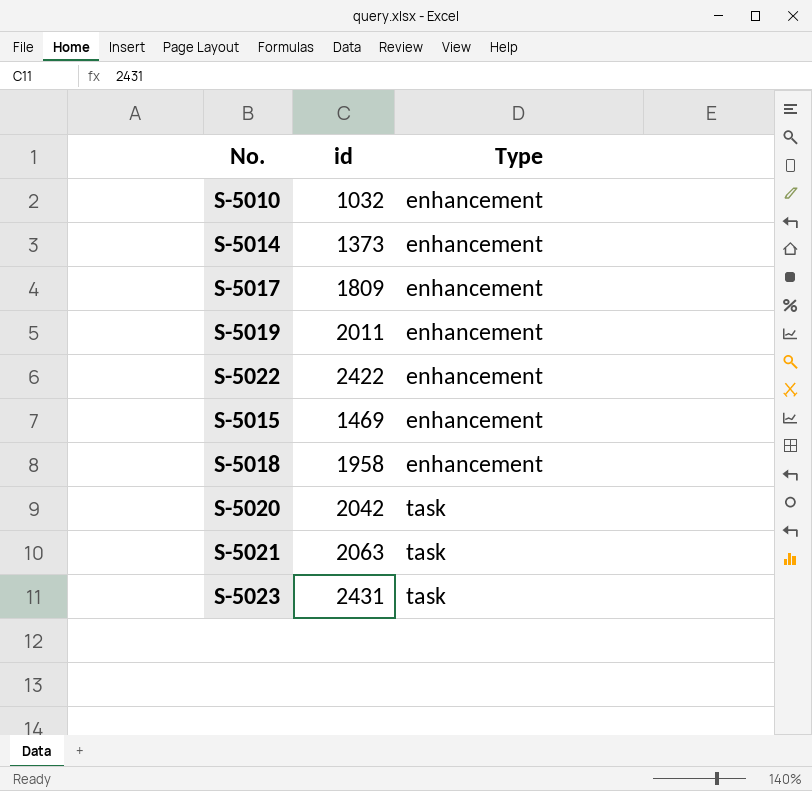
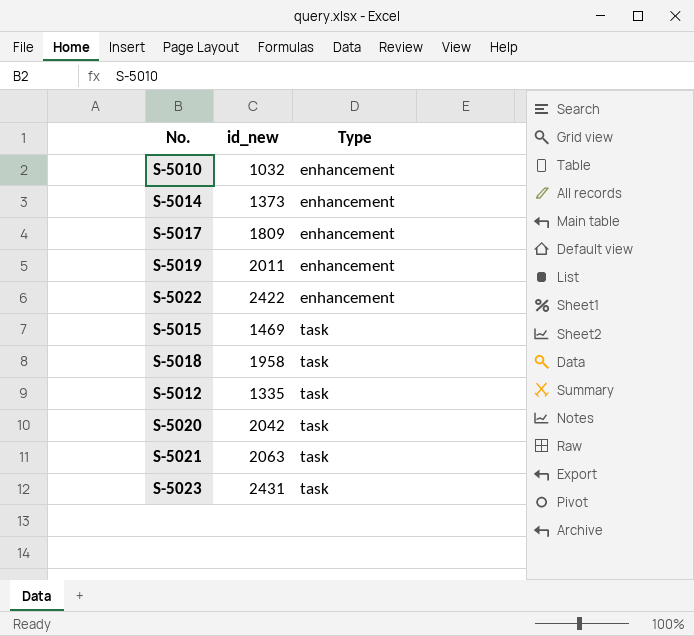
column name: id -> id_new
S-5015 | Type: enhancement -> task
S-5018 | Type: enhancement -> task
row S-5012: none -> 1335 | task

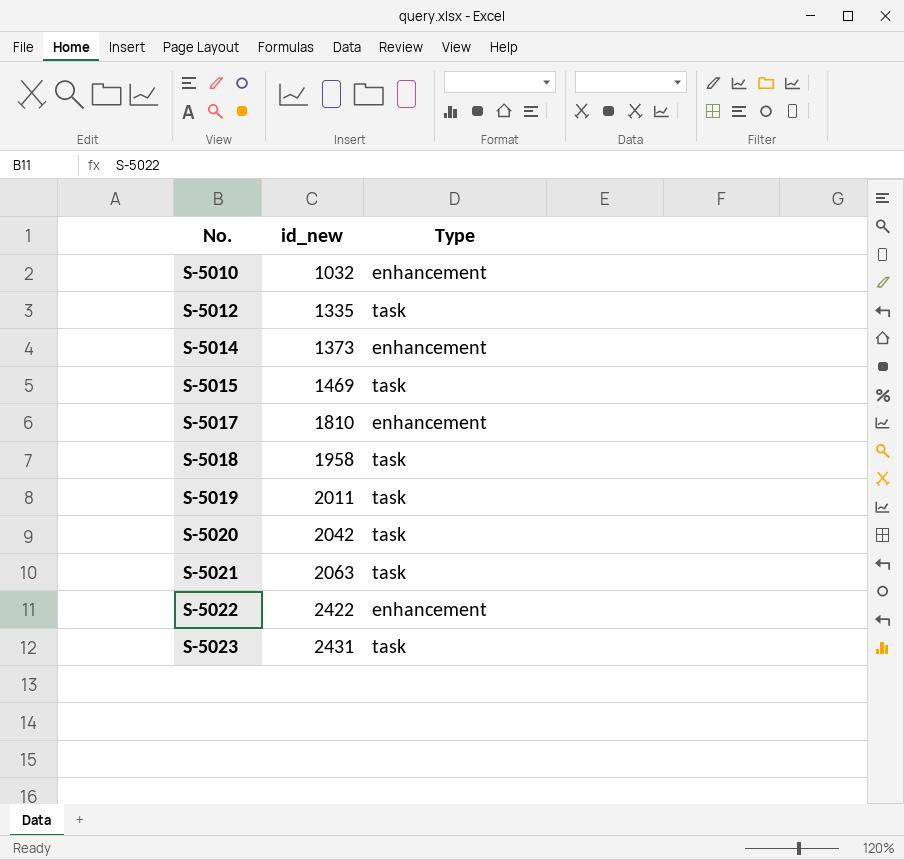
row order: Type ascending -> No. ascending
S-5017 | id_new: 1809 -> 1810
S-5019 | Type: enhancement -> task

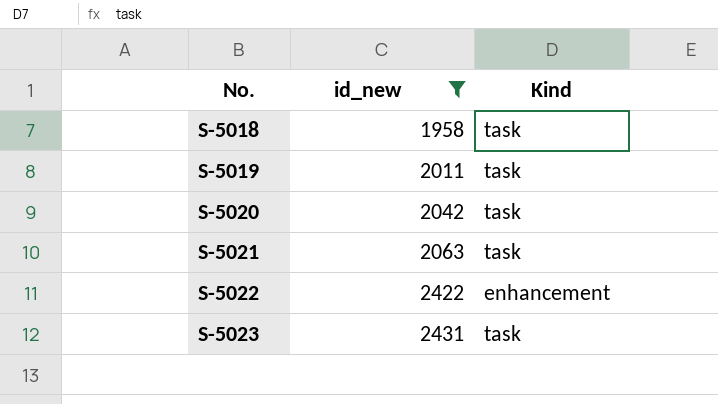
filter: none -> id_new >= 1958
column name: Type -> Kind

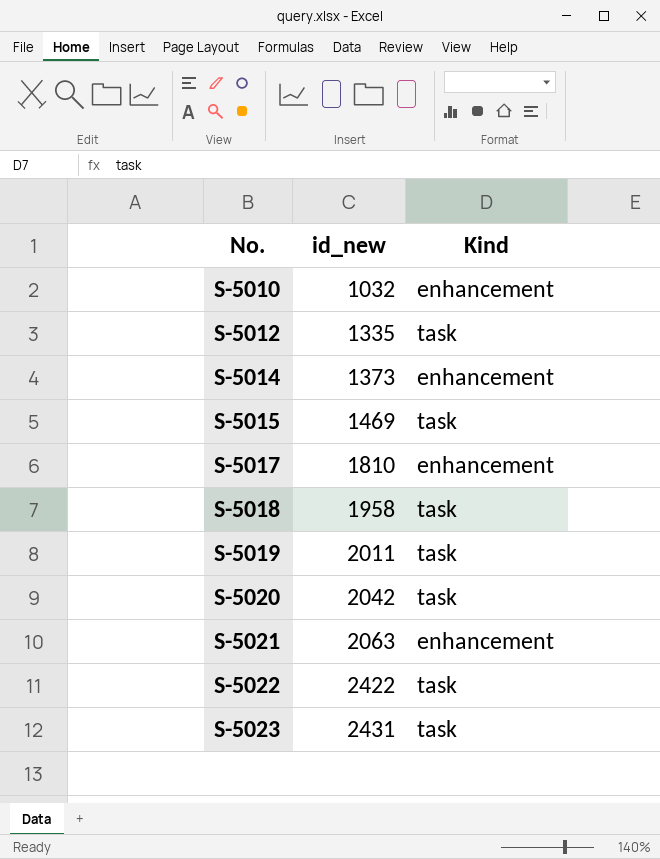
filter: id_new >= 1958 -> none
S-5021 | Kind: task -> enhancement
S-5022 | Kind: enhancement -> task

